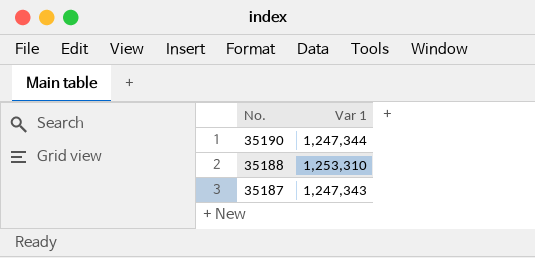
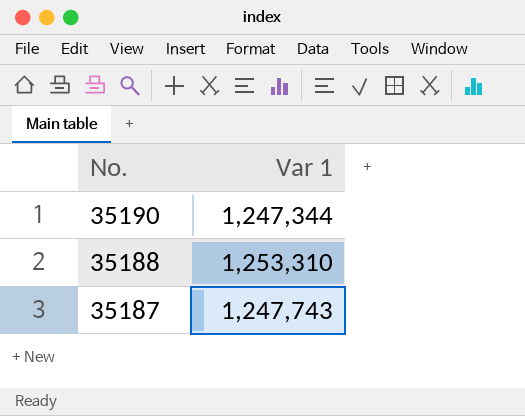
35187 | Var 1: 1,247,343 -> 1,247,743

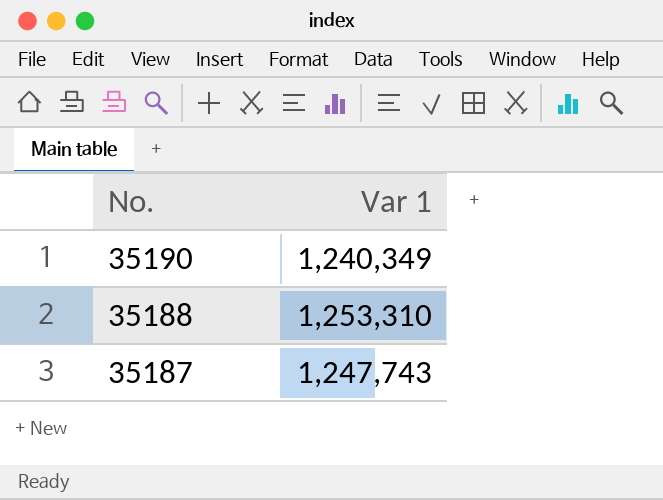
35190 | Var 1: 1,247,344 -> 1,240,349

